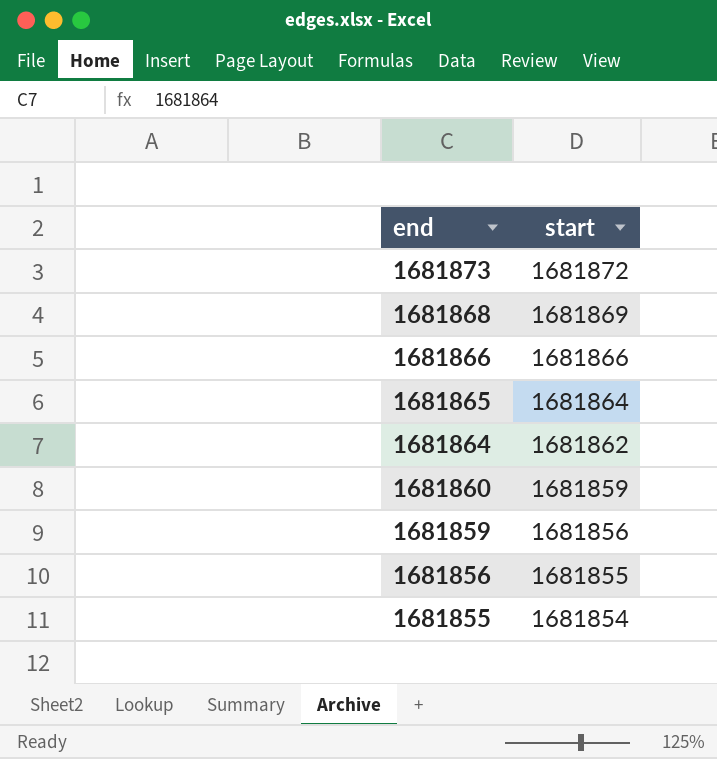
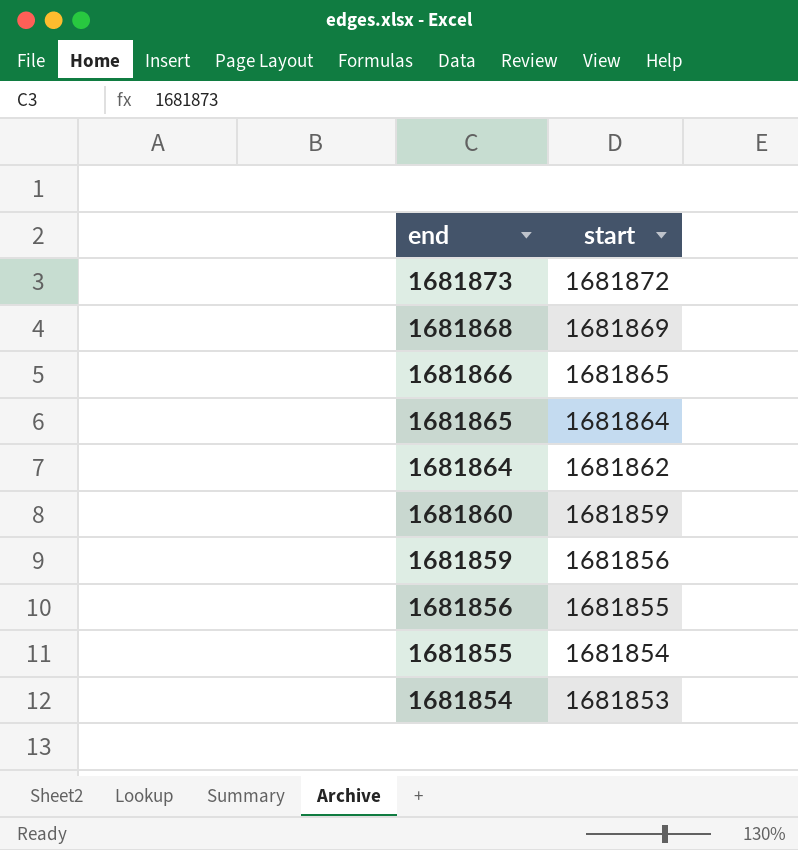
1681866 | start: 1681866 -> 1681865
row 1681854: none -> 1681853

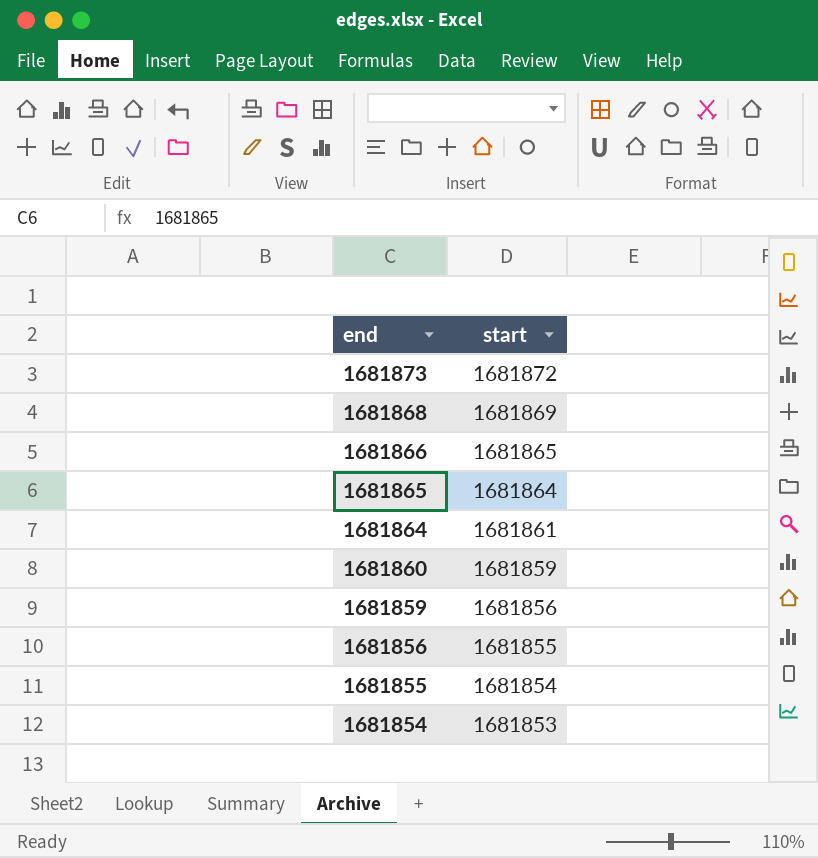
1681864 | start: 1681862 -> 1681861

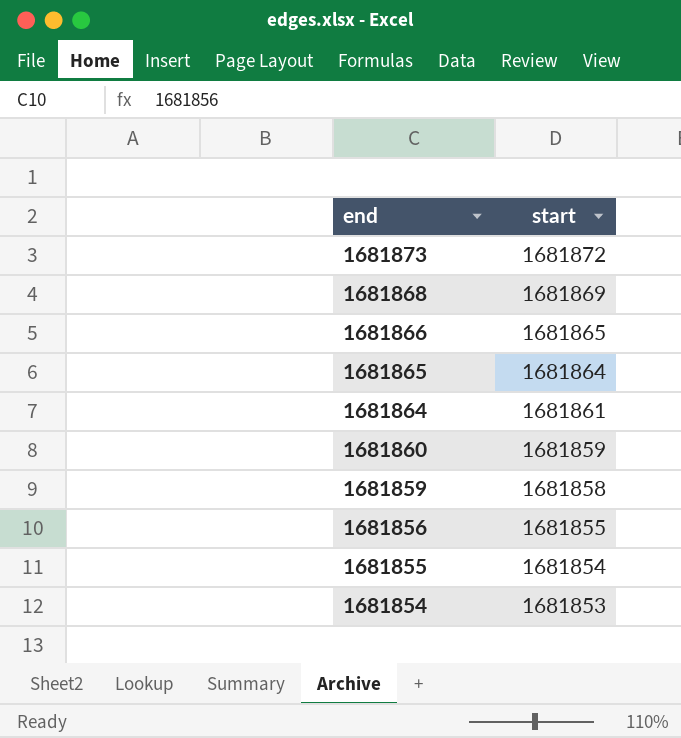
1681859 | start: 1681856 -> 1681858

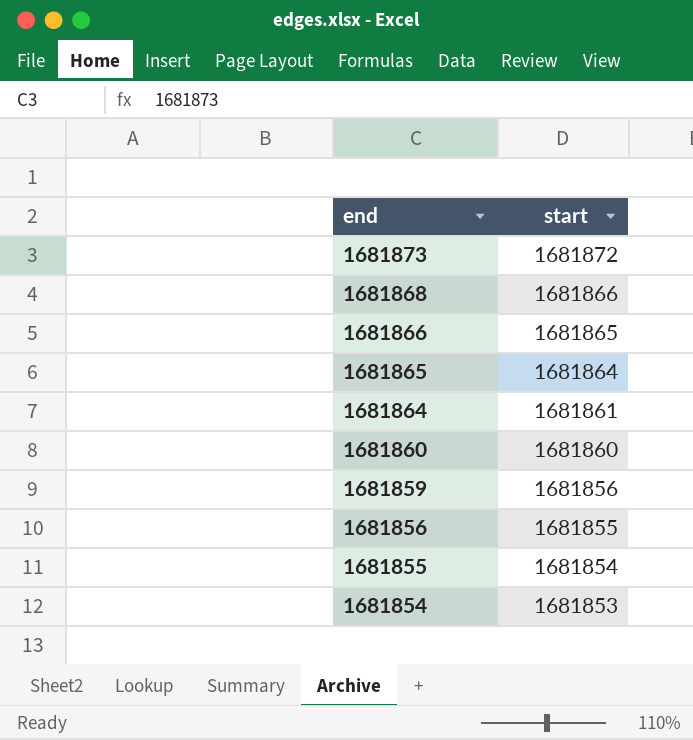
1681868 | start: 1681869 -> 1681866
1681860 | start: 1681859 -> 1681860
1681859 | start: 1681858 -> 1681856

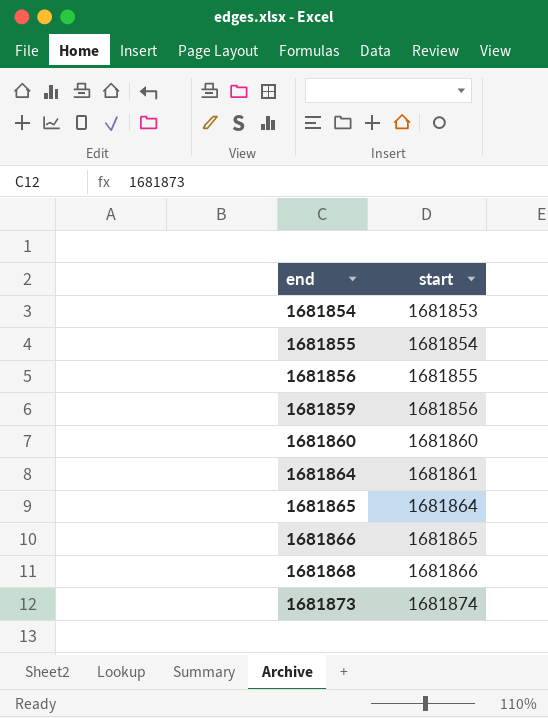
row order: end descending -> end ascending
1681873 | start: 1681872 -> 1681874

